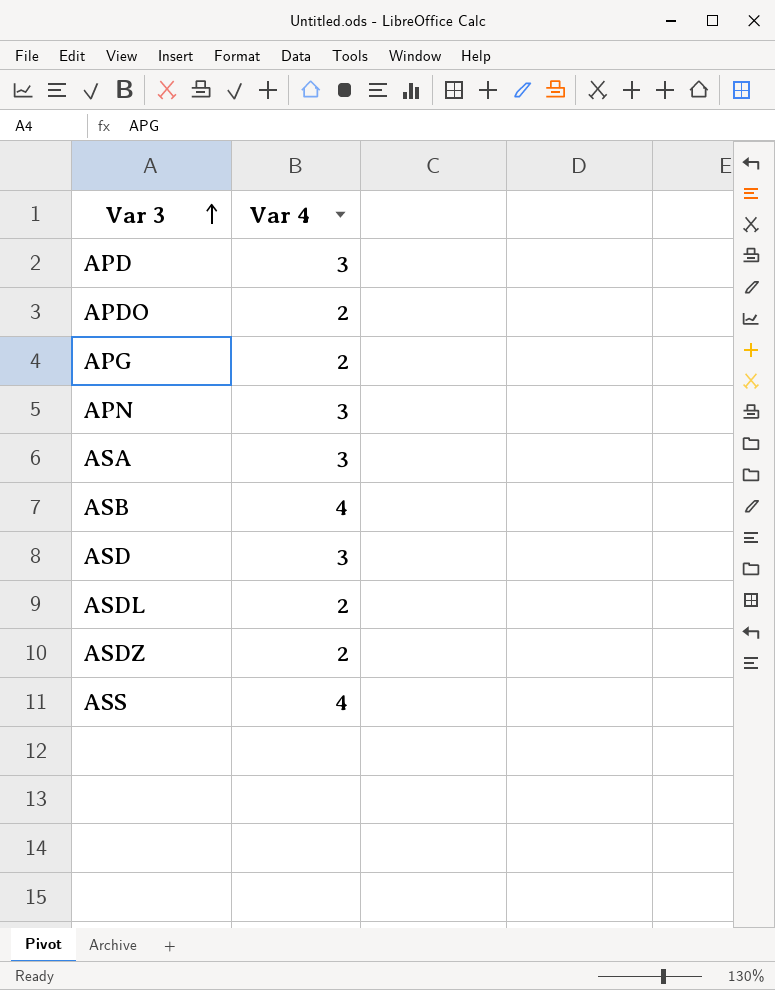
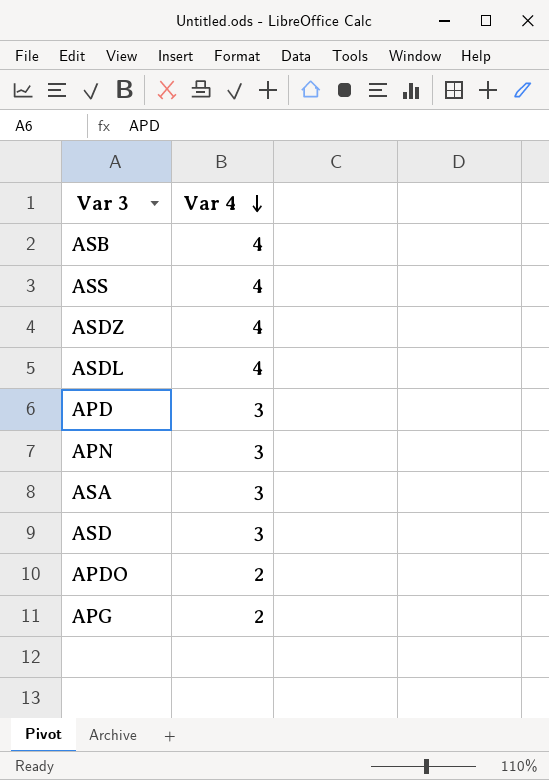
row order: Var 3 ascending -> Var 4 descending
ASDZ | Var 4: 2 -> 4
ASDL | Var 4: 2 -> 4

